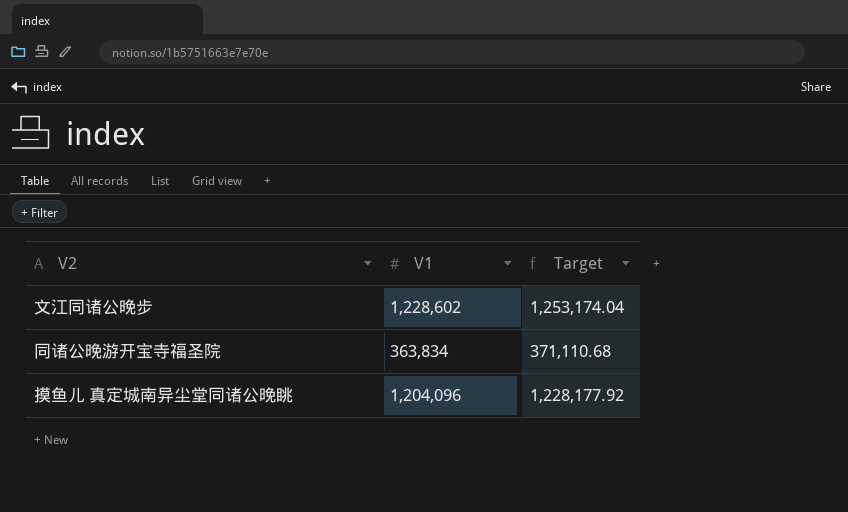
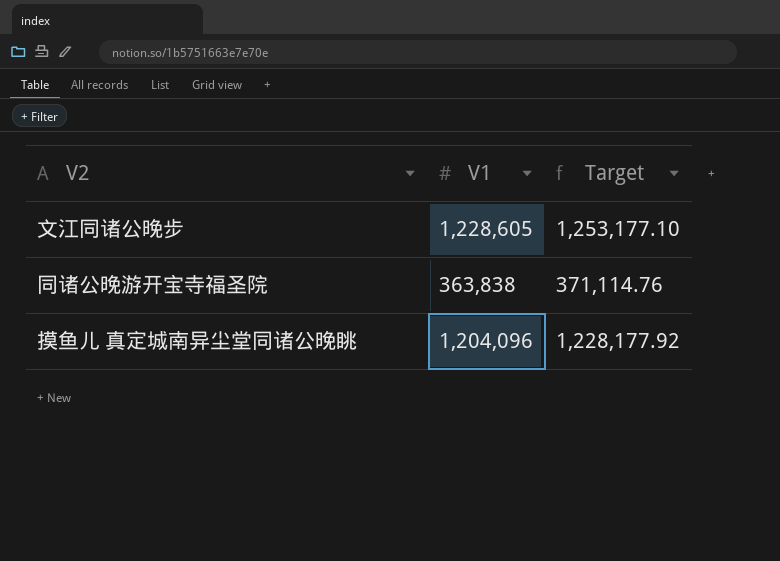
文江同诸公晚步 | V1: 1,228,602 -> 1,228,605
文江同诸公晚步 | Target: 1,253,174.04 -> 1,253,177.10
同诸公晚游开宝寺福圣院 | V1: 363,834 -> 363,838
同诸公晚游开宝寺福圣院 | Target: 371,110.68 -> 371,114.76

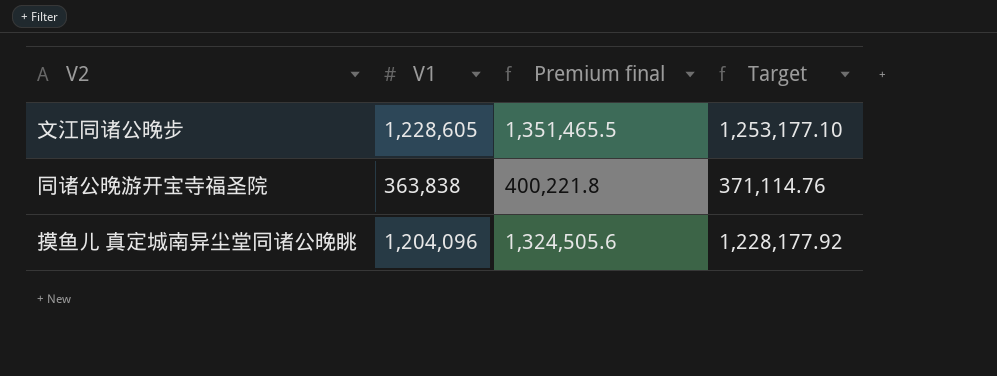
column Premium final | formula: none -> [V1] * 1.1

